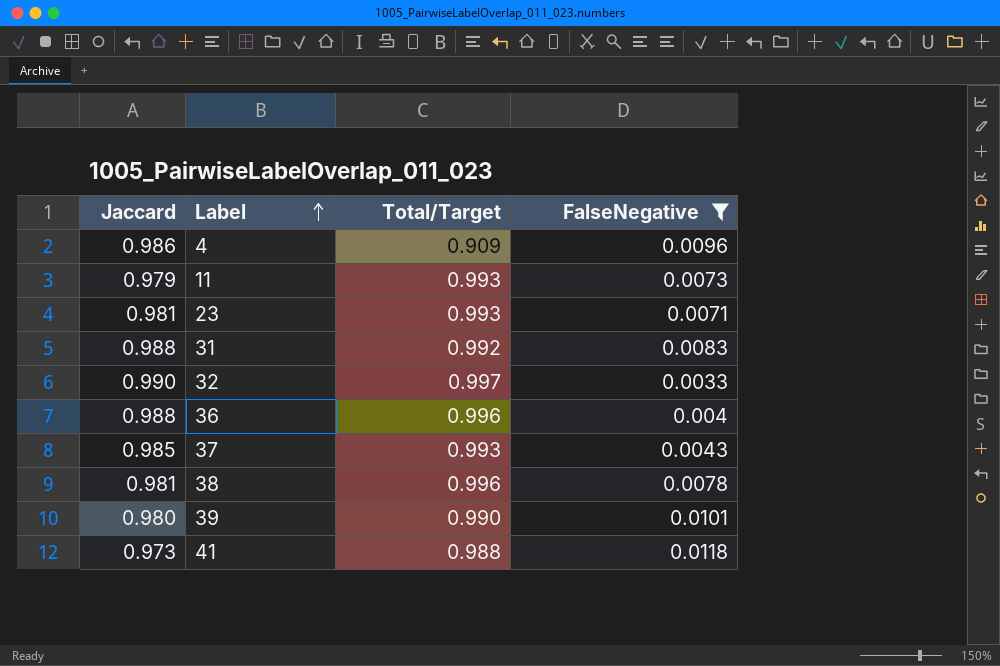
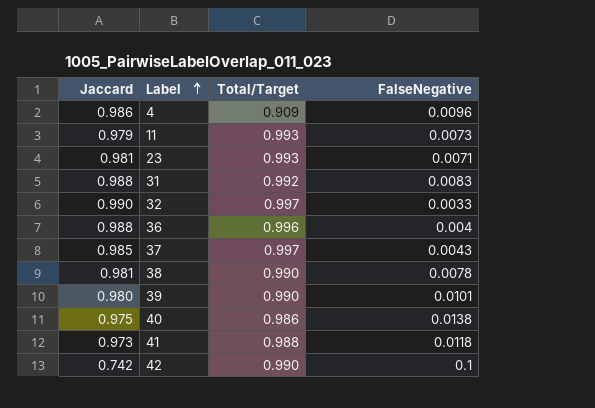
filter: FalseNegative <= 0.0118 -> none
37 | Total/Target: 0.993 -> 0.997
38 | Total/Target: 0.996 -> 0.990

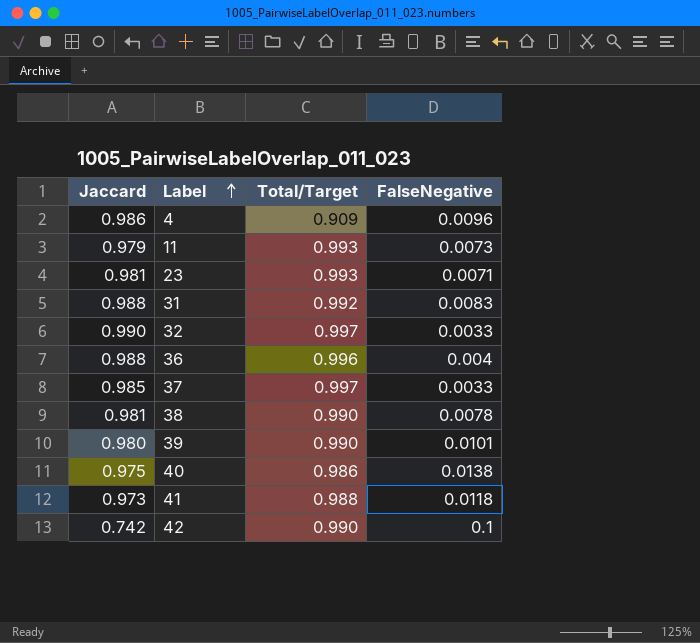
37 | FalseNegative: 0.0043 -> 0.0033

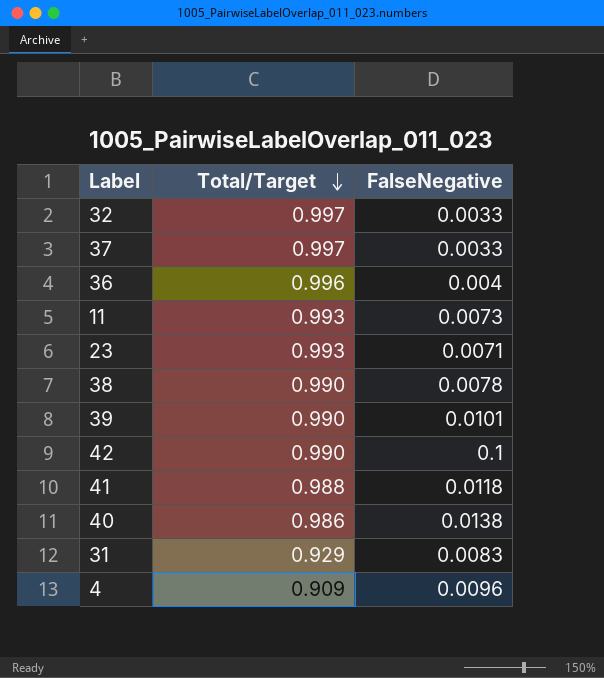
row order: Label ascending -> Total/Target descending
column Jaccard | position: 1 -> none
31 | Total/Target: 0.992 -> 0.929

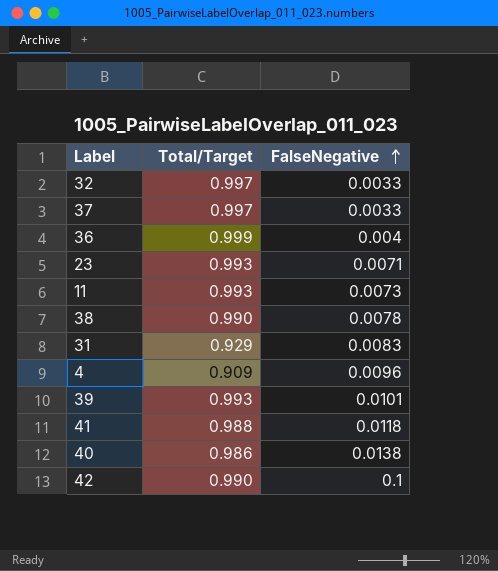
row order: Total/Target descending -> FalseNegative ascending
36 | Total/Target: 0.996 -> 0.999
39 | Total/Target: 0.990 -> 0.993

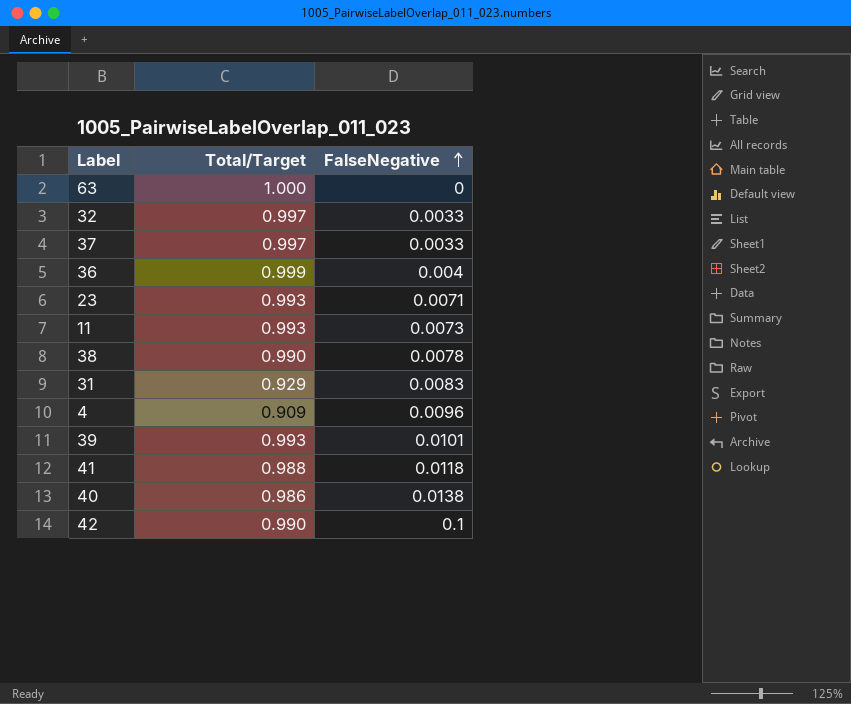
row 63: none -> 1.000 | 0

